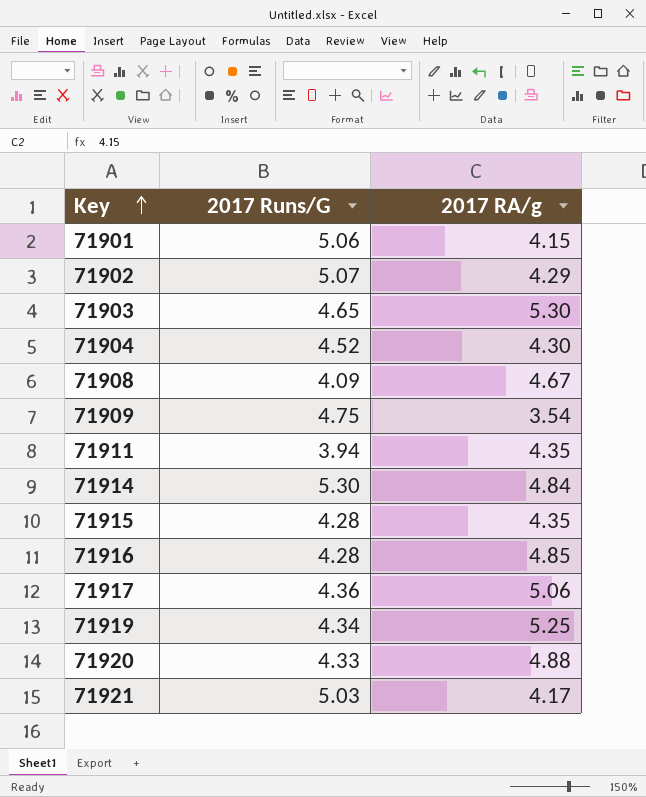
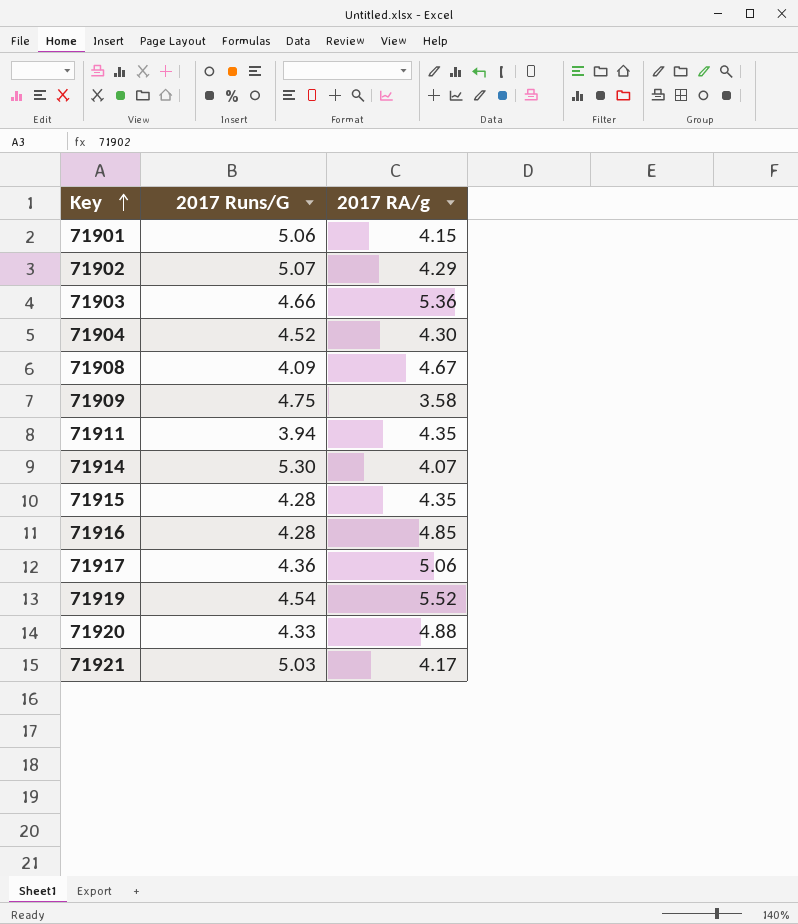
71903 | 2017 Runs/G: 4.65 -> 4.66
71903 | 2017 RA/g: 5.30 -> 5.36
71909 | 2017 RA/g: 3.54 -> 3.58
71914 | 2017 RA/g: 4.84 -> 4.07
71919 | 2017 Runs/G: 4.34 -> 4.54
71919 | 2017 RA/g: 5.25 -> 5.52

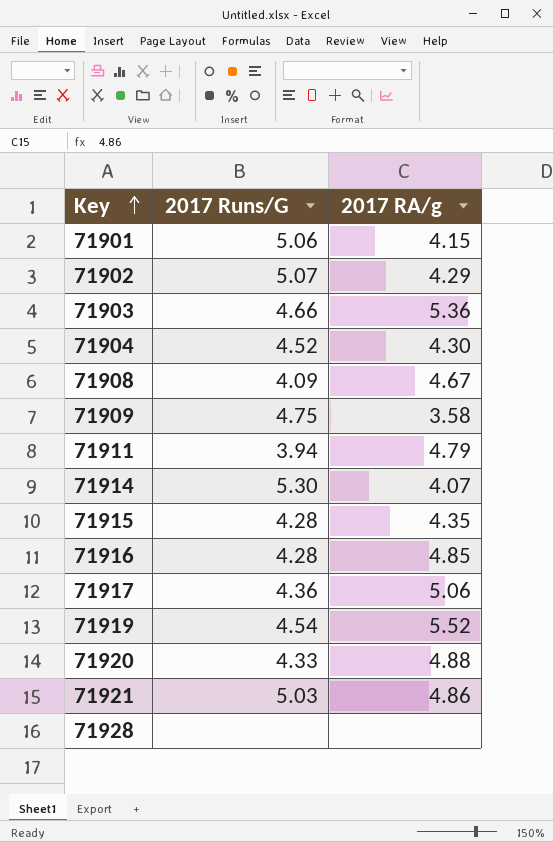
71911 | 2017 RA/g: 4.35 -> 4.79
71921 | 2017 RA/g: 4.17 -> 4.86
row 71928: none -> none | none

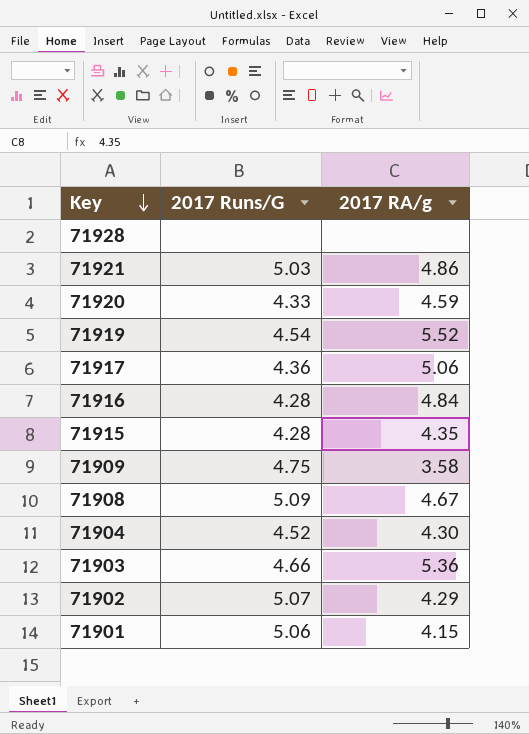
row order: Key ascending -> Key descending
row 71911: 3.94 | 4.79 -> none
row 71914: 5.30 | 4.07 -> none
71920 | 2017 RA/g: 4.88 -> 4.59
71916 | 2017 RA/g: 4.85 -> 4.84
71908 | 2017 Runs/G: 4.09 -> 5.09

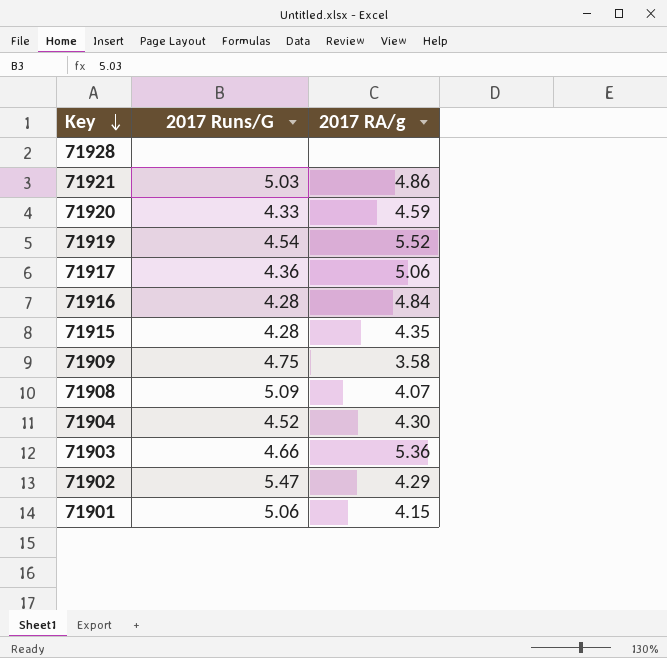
71908 | 2017 RA/g: 4.67 -> 4.07
71902 | 2017 Runs/G: 5.07 -> 5.47

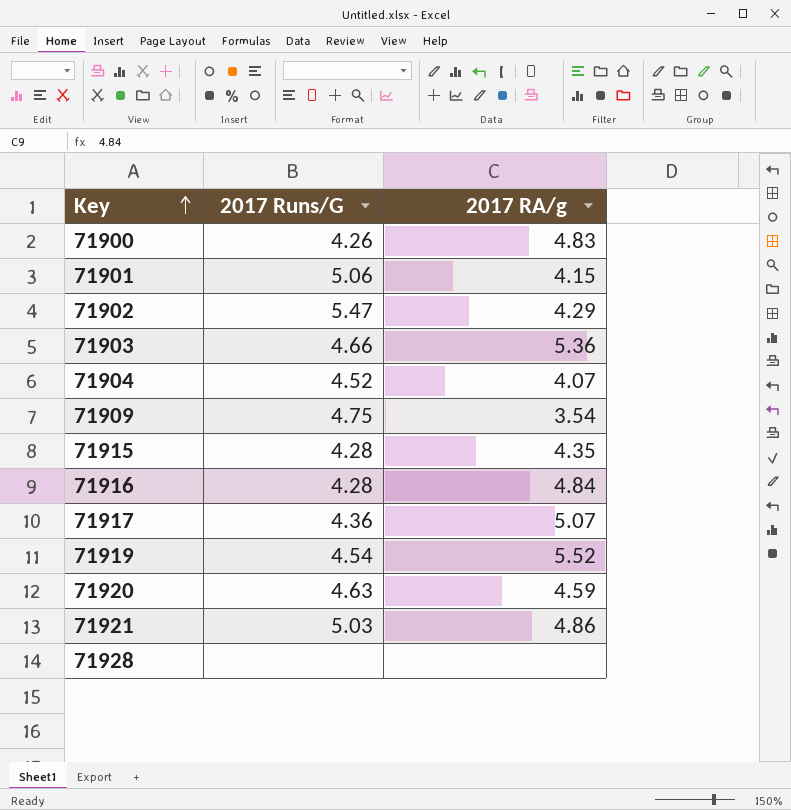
row order: Key descending -> Key ascending
row 71908: 5.09 | 4.07 -> none
row 71900: none -> 4.26 | 4.83
71904 | 2017 RA/g: 4.30 -> 4.07
71909 | 2017 RA/g: 3.58 -> 3.54
71917 | 2017 RA/g: 5.06 -> 5.07
71920 | 2017 Runs/G: 4.33 -> 4.63

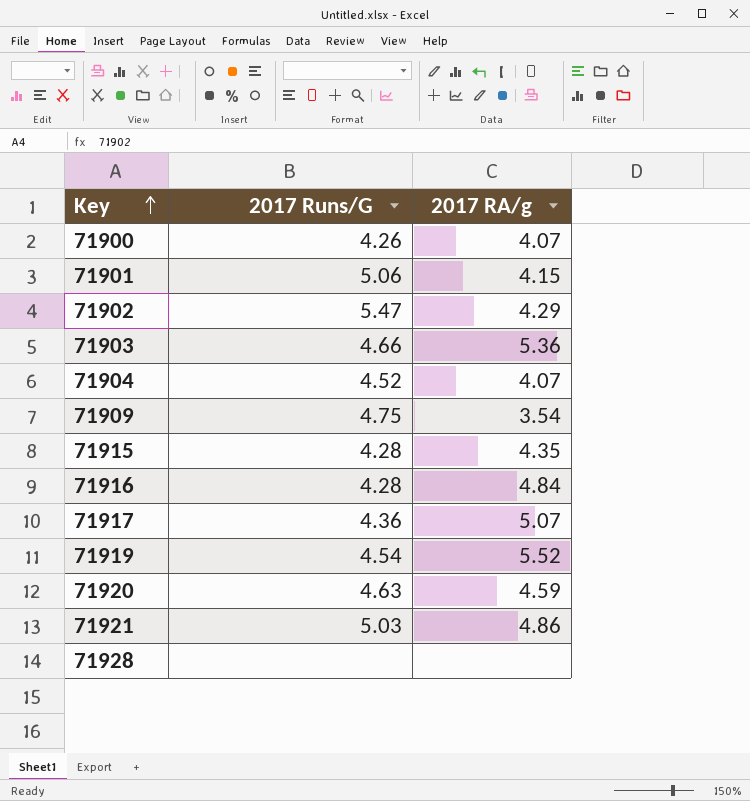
71900 | 2017 RA/g: 4.83 -> 4.07

